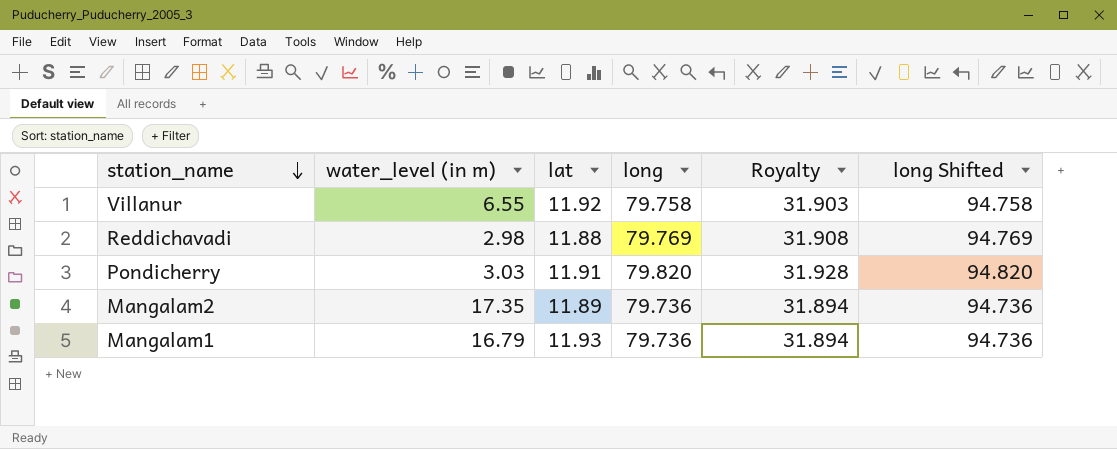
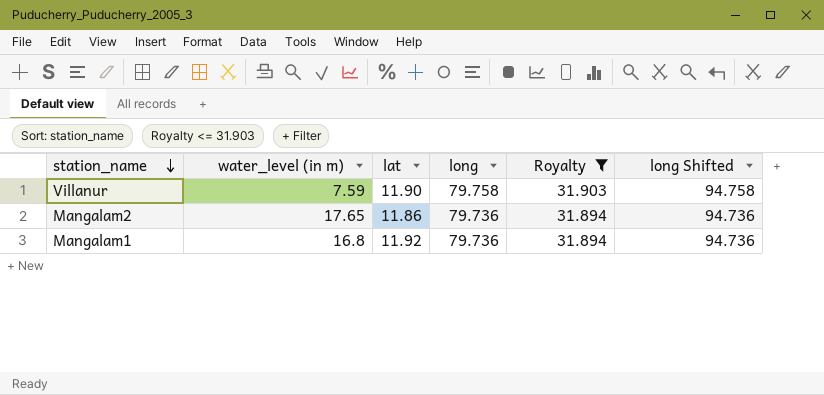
filter: none -> Royalty <= 31.903
Villanur | water_level (in m): 6.55 -> 7.59
Villanur | lat: 11.92 -> 11.90
Mangalam2 | water_level (in m): 17.35 -> 17.65
Mangalam2 | lat: 11.89 -> 11.86
Mangalam1 | water_level (in m): 16.79 -> 16.8
Mangalam1 | lat: 11.93 -> 11.92

